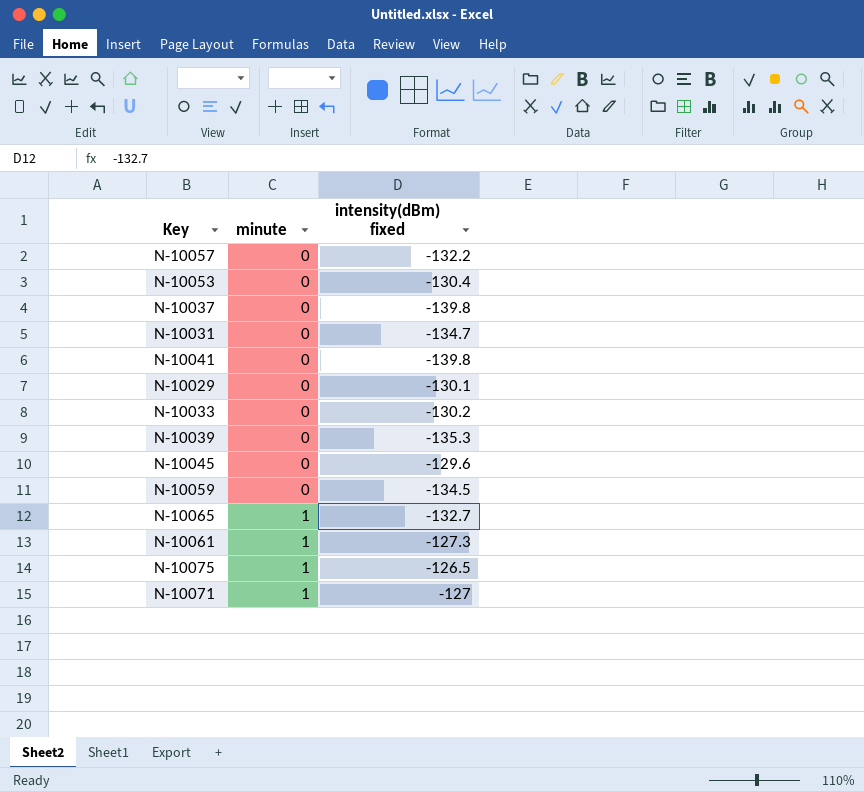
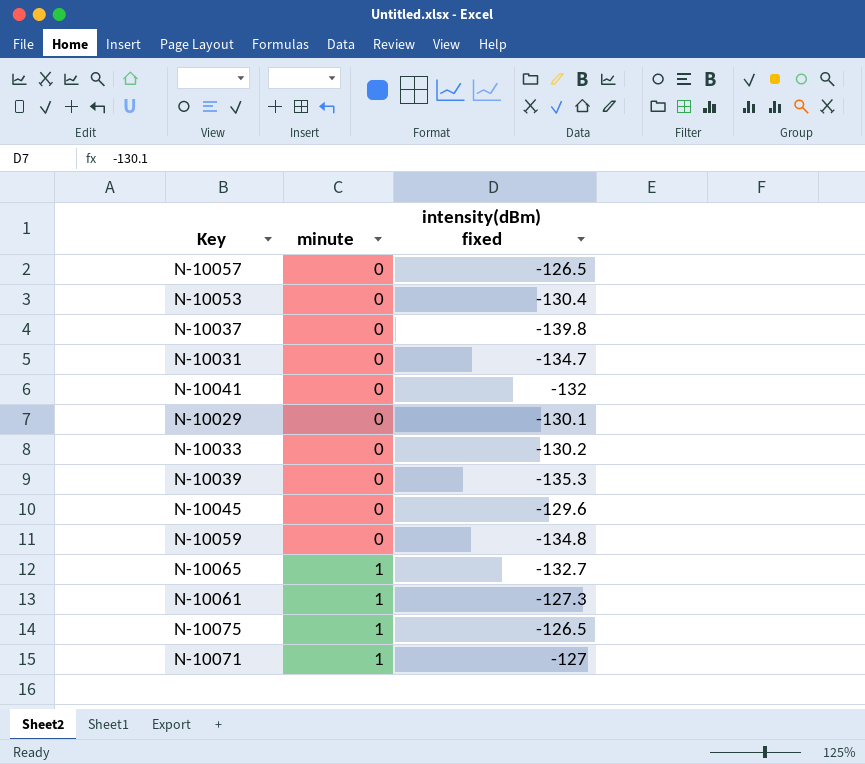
N-10057 | intensity(dBm) fixed: -132.2 -> -126.5
N-10041 | intensity(dBm) fixed: -139.8 -> -132
N-10059 | intensity(dBm) fixed: -134.5 -> -134.8

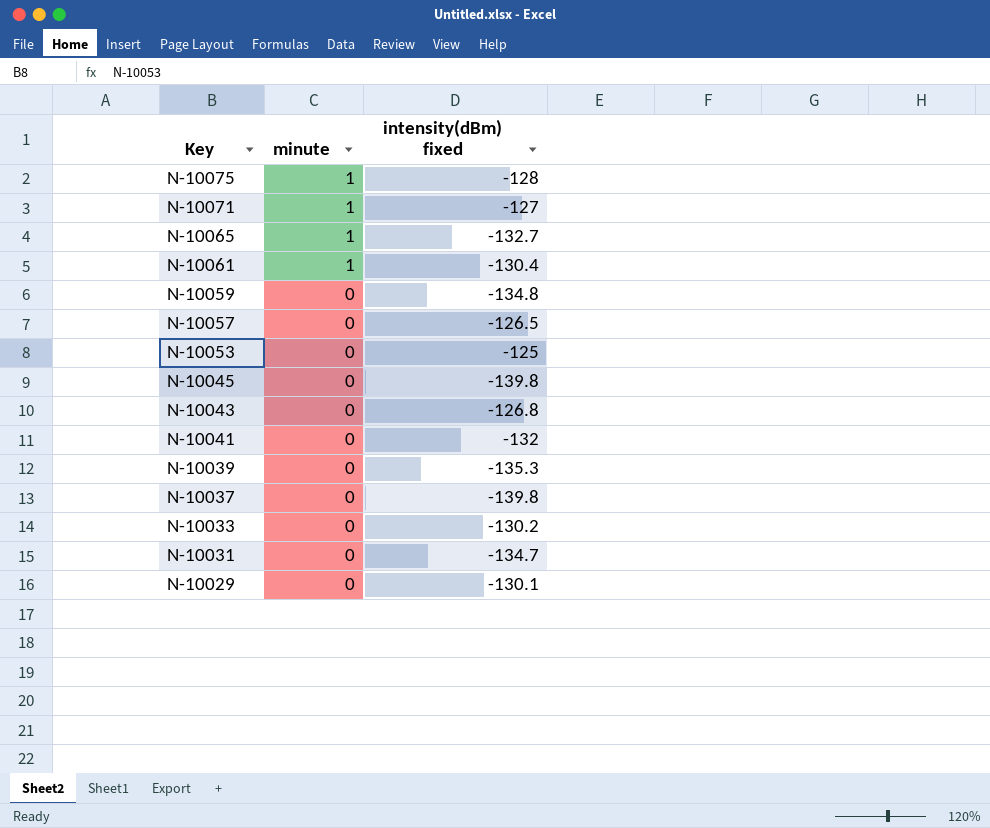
row order: minute ascending -> Key descending
N-10075 | intensity(dBm) fixed: -126.5 -> -128
N-10061 | intensity(dBm) fixed: -127.3 -> -130.4
N-10053 | intensity(dBm) fixed: -130.4 -> -125
N-10045 | intensity(dBm) fixed: -129.6 -> -139.8
row N-10043: none -> 0 | -126.8

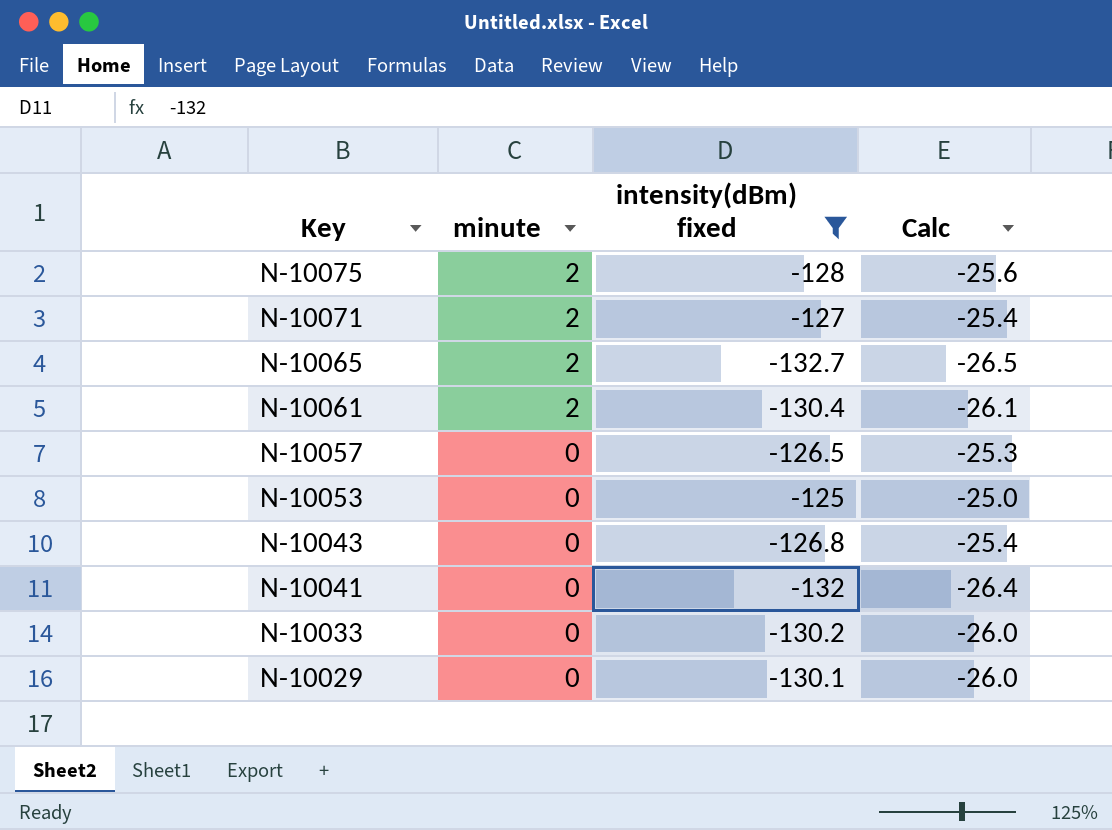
filter: none -> intensity(dBm) fixed >= -132.7
column Calc | formula: none -> [intensity(dBm) fixed] * 0.2
N-10075 | minute: 1 -> 2
N-10071 | minute: 1 -> 2
N-10065 | minute: 1 -> 2
N-10061 | minute: 1 -> 2

